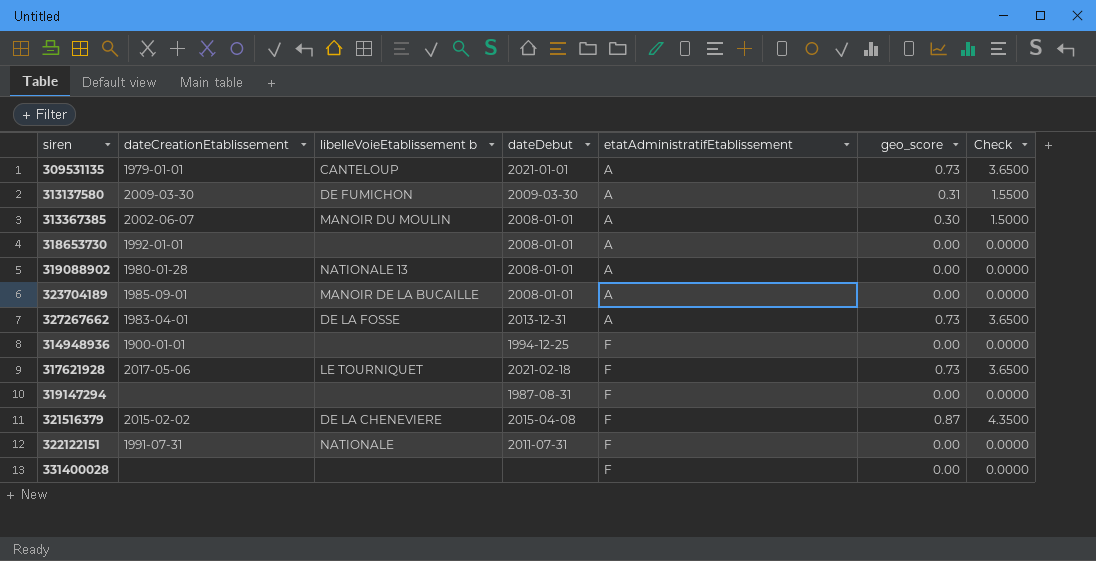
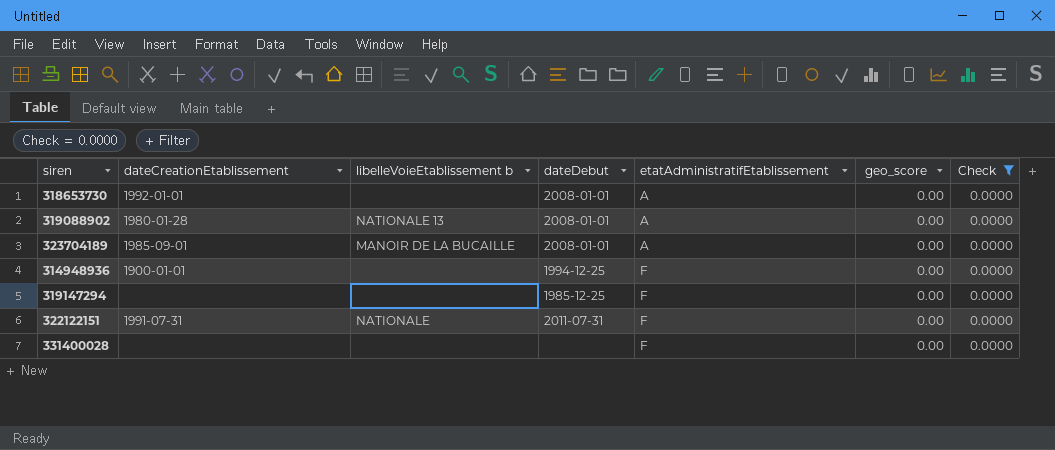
filter: none -> Check = 0.0000
319147294 | dateDebut: 1987-08-31 -> 1985-12-25

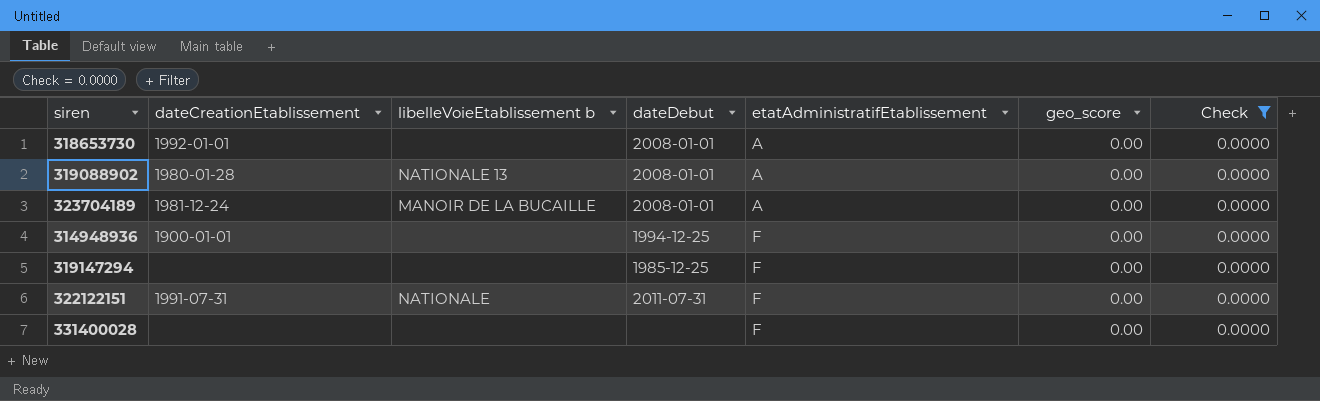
323704189 | dateCreationEtablissement: 1985-09-01 -> 1981-12-24

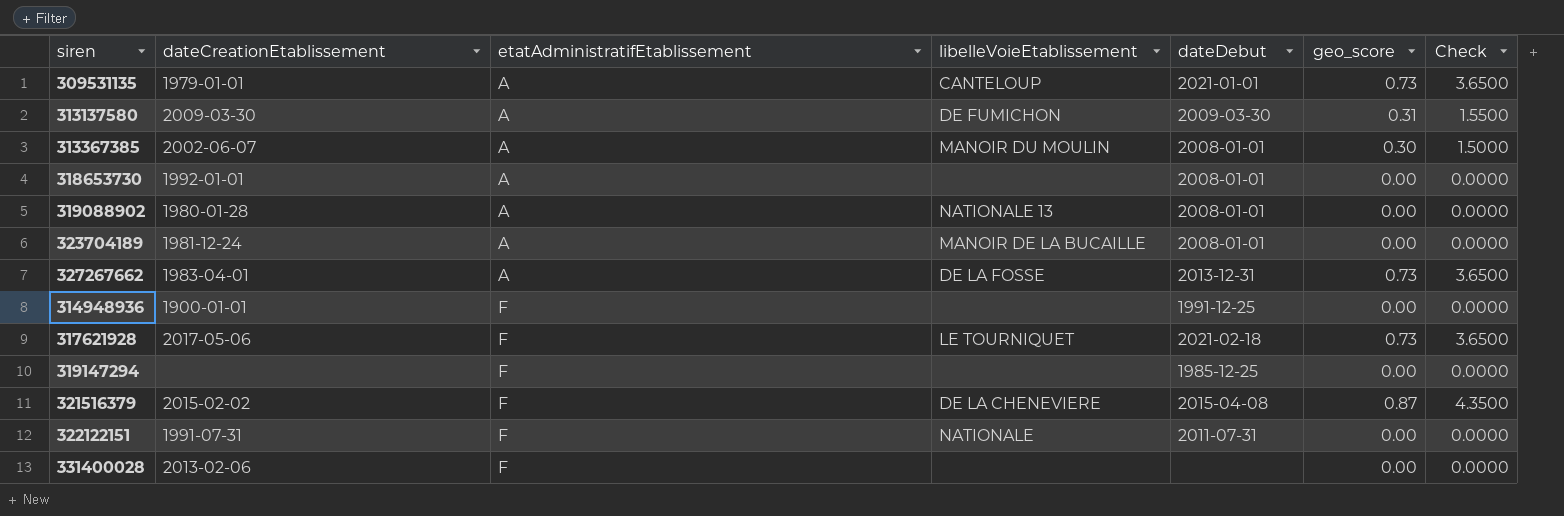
filter: Check = 0.0000 -> none
column etatAdministratifEtablissement | position: 5 -> 3
column name: libelleVoieEtablissement b -> libelleVoieEtablissement
314948936 | dateDebut: 1994-12-25 -> 1991-12-25
331400028 | dateCreationEtablissement: none -> 2013-02-06

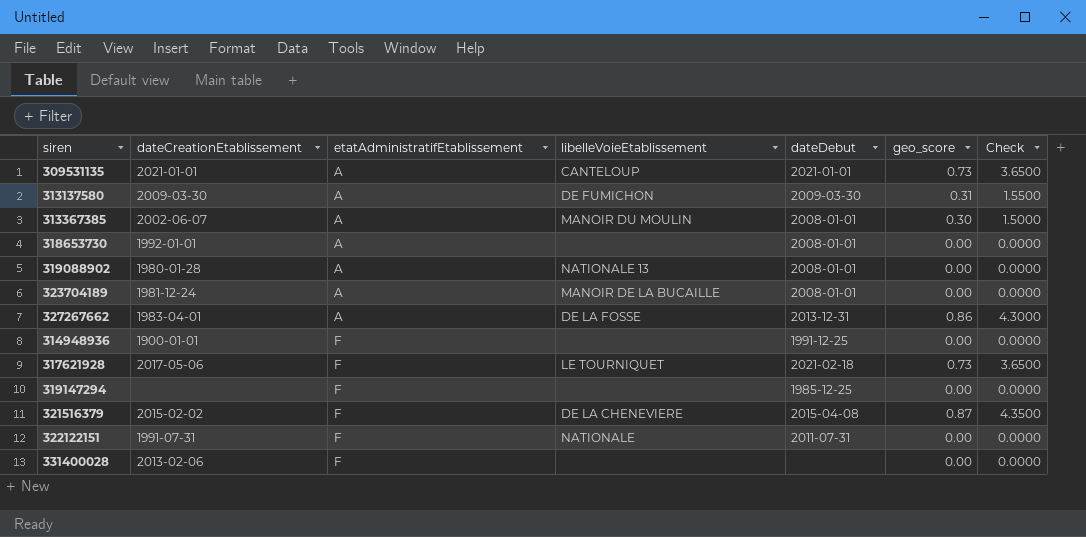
309531135 | dateCreationEtablissement: 1979-01-01 -> 2021-01-01
327267662 | geo_score: 0.73 -> 0.86
327267662 | Check: 3.6500 -> 4.3000

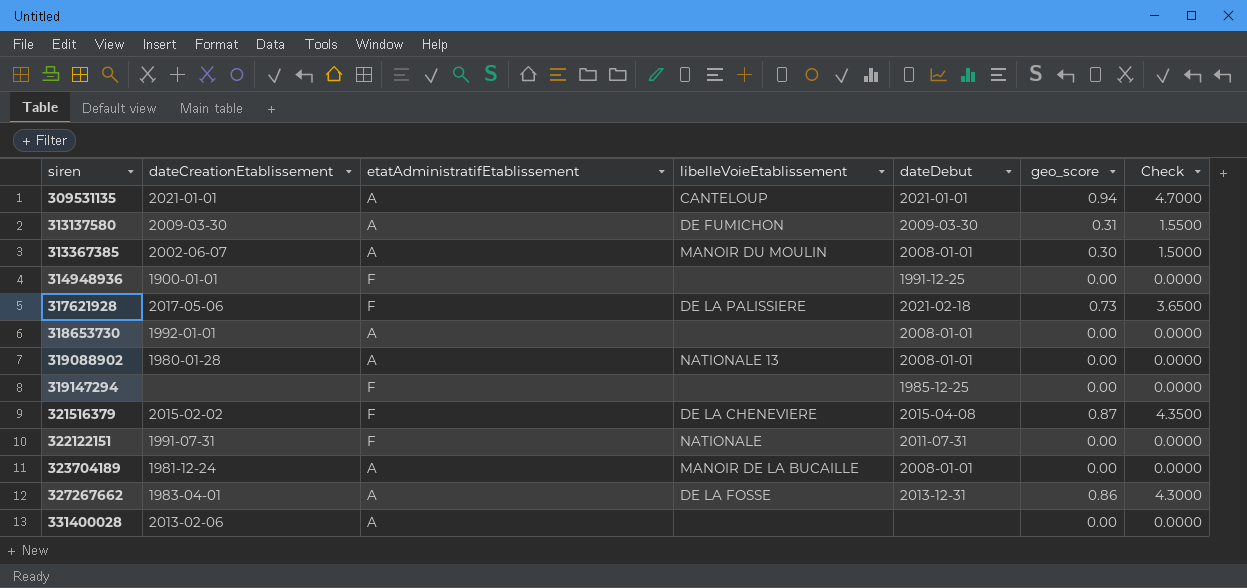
row order: etatAdministratifEtablissement ascending -> siren ascending
309531135 | geo_score: 0.73 -> 0.94
309531135 | Check: 3.6500 -> 4.7000
317621928 | libelleVoieEtablissement: LE TOURNIQUET -> DE LA PALISSIERE
331400028 | etatAdministratifEtablissement: F -> A

